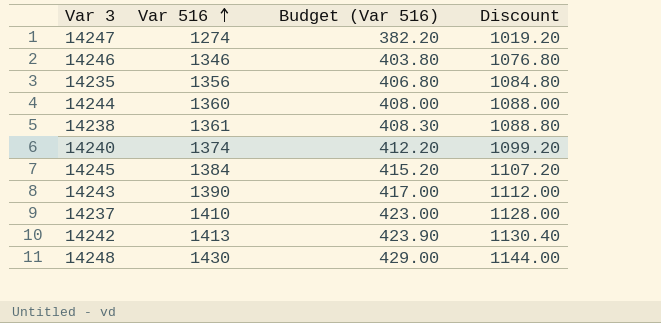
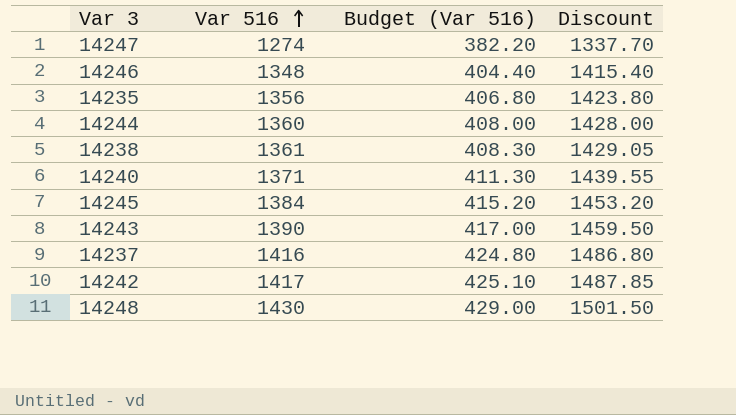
column Discount | formula: [Var 516] * 0.8 -> [Var 516] * 1.05
14246 | Var 516: 1346 -> 1348
14246 | Budget (Var 516): 403.80 -> 404.40
14240 | Var 516: 1374 -> 1371
14240 | Budget (Var 516): 412.20 -> 411.30
14237 | Var 516: 1410 -> 1416
14237 | Budget (Var 516): 423.00 -> 424.80
14242 | Var 516: 1413 -> 1417
14242 | Budget (Var 516): 423.90 -> 425.10

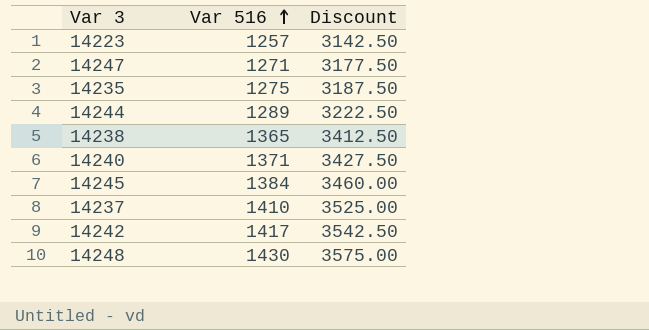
column Budget (Var 516) | formula: [Var 516] * 0.3 -> none
column Discount | formula: [Var 516] * 1.05 -> [Var 516] * 2.5
row 14246: 1348 | 404.40 | 1415.40 -> none
row 14243: 1390 | 417.00 | 1459.50 -> none
row 14223: none -> 1257 | 3142.50
14247 | Var 516: 1274 -> 1271
14235 | Var 516: 1356 -> 1275
14244 | Var 516: 1360 -> 1289
14238 | Var 516: 1361 -> 1365
14237 | Var 516: 1416 -> 1410

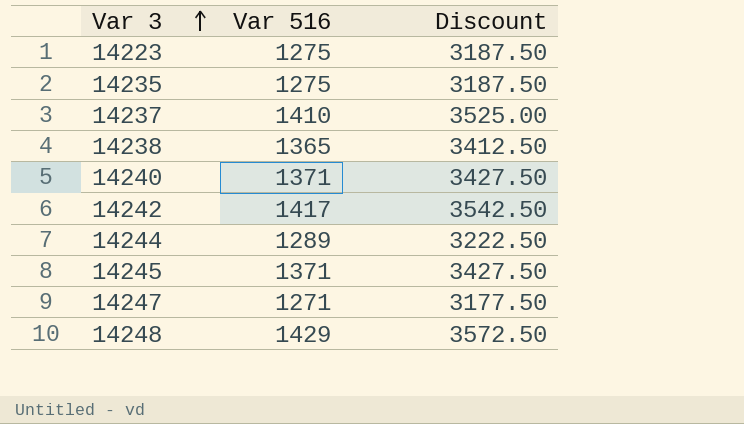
row order: Var 516 ascending -> Var 3 ascending
14223 | Var 516: 1257 -> 1275
14223 | Discount: 3142.50 -> 3187.50
14245 | Var 516: 1384 -> 1371
14245 | Discount: 3460.00 -> 3427.50
14248 | Var 516: 1430 -> 1429
14248 | Discount: 3575.00 -> 3572.50

